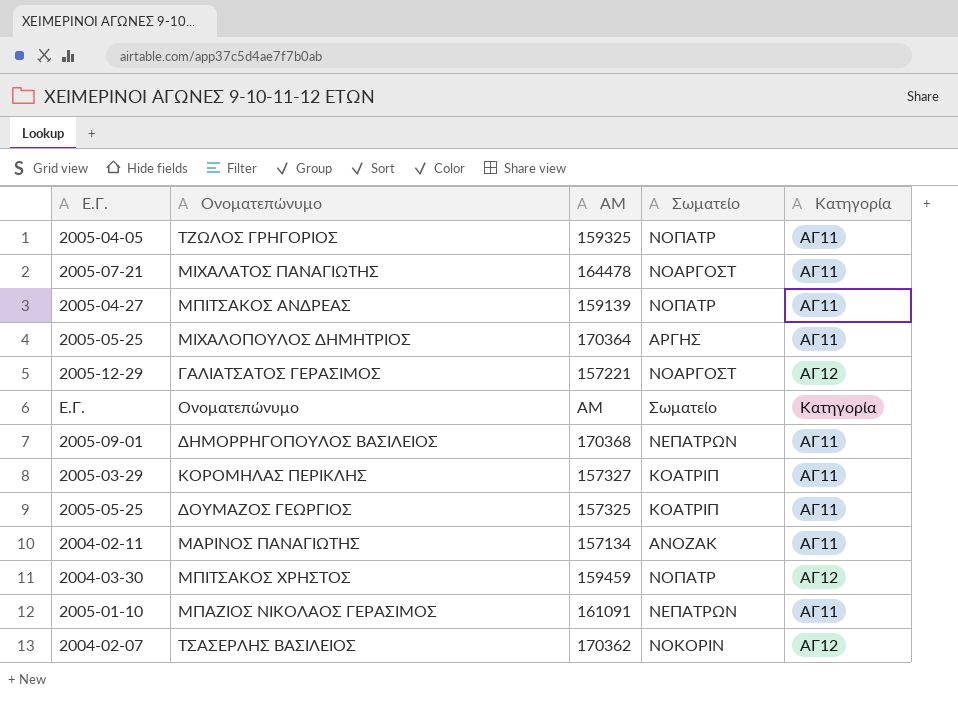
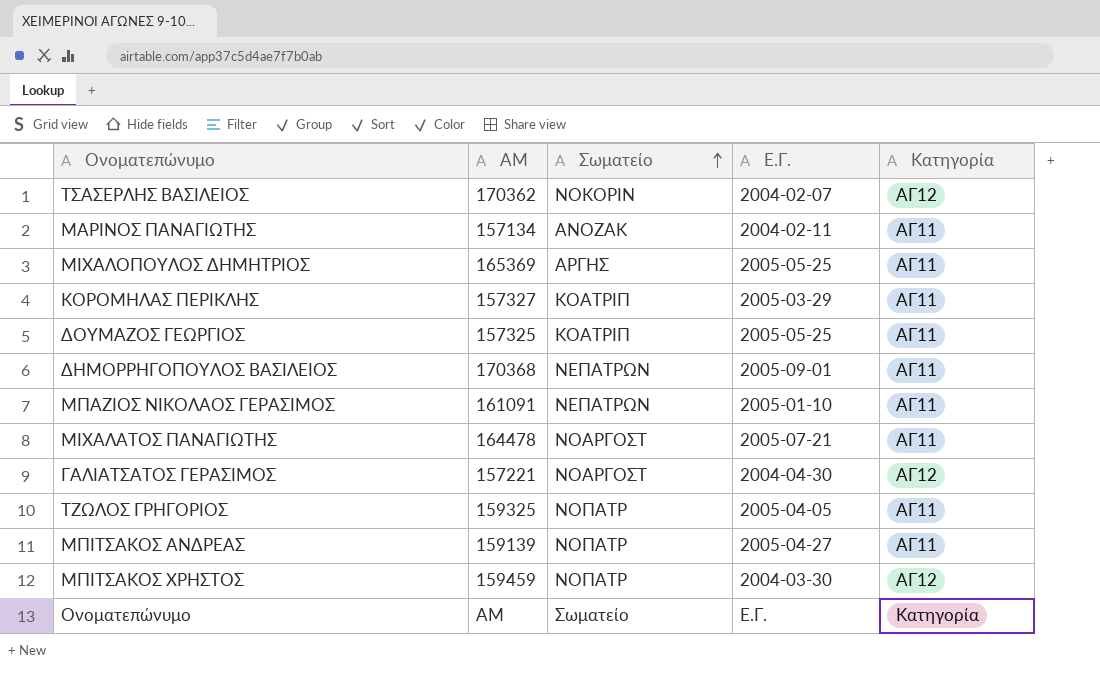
row order: none -> Σωματείο ascending
column Ε.Γ. | position: 1 -> 4
ΜΙΧΑΛΟΠΟΥΛΟΣ ΔΗΜΗΤΡΙΟΣ | ΑΜ: 170364 -> 165369
ΓΑΛΙΑΤΣΑΤΟΣ ΓΕΡΑΣΙΜΟΣ | Ε.Γ.: 2005-12-29 -> 2004-04-30

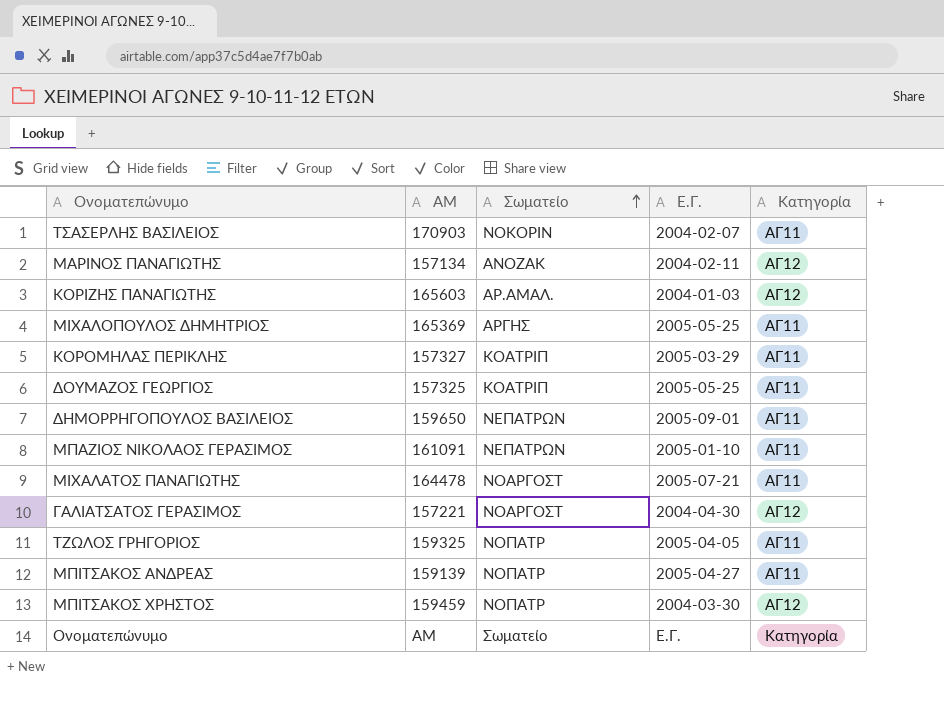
ΤΣΑΣΕΡΛΗΣ ΒΑΣΙΛΕΙΟΣ | ΑΜ: 170362 -> 170903
ΤΣΑΣΕΡΛΗΣ ΒΑΣΙΛΕΙΟΣ | Κατηγορία: ΑΓ12 -> ΑΓ11
ΜΑΡΙΝΟΣ ΠΑΝΑΓΙΩΤΗΣ | Κατηγορία: ΑΓ11 -> ΑΓ12
row ΚΟΡΙΖΗΣ ΠΑΝΑΓΙΩΤΗΣ: none -> 165603 | ΑΡ.ΑΜΑΛ. | 2004-01-03 | ΑΓ12
ΔΗΜΟΡΡΗΓΟΠΟΥΛΟΣ ΒΑΣΙΛΕΙΟΣ | ΑΜ: 170368 -> 159650

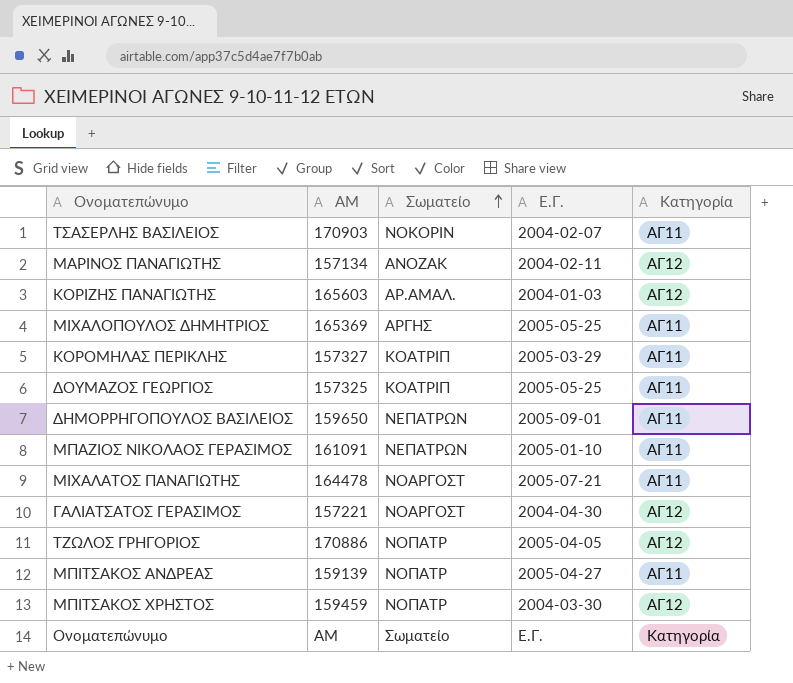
ΤΖΩΛΟΣ ΓΡΗΓΟΡΙΟΣ | ΑΜ: 159325 -> 170886
ΤΖΩΛΟΣ ΓΡΗΓΟΡΙΟΣ | Κατηγορία: ΑΓ11 -> ΑΓ12

